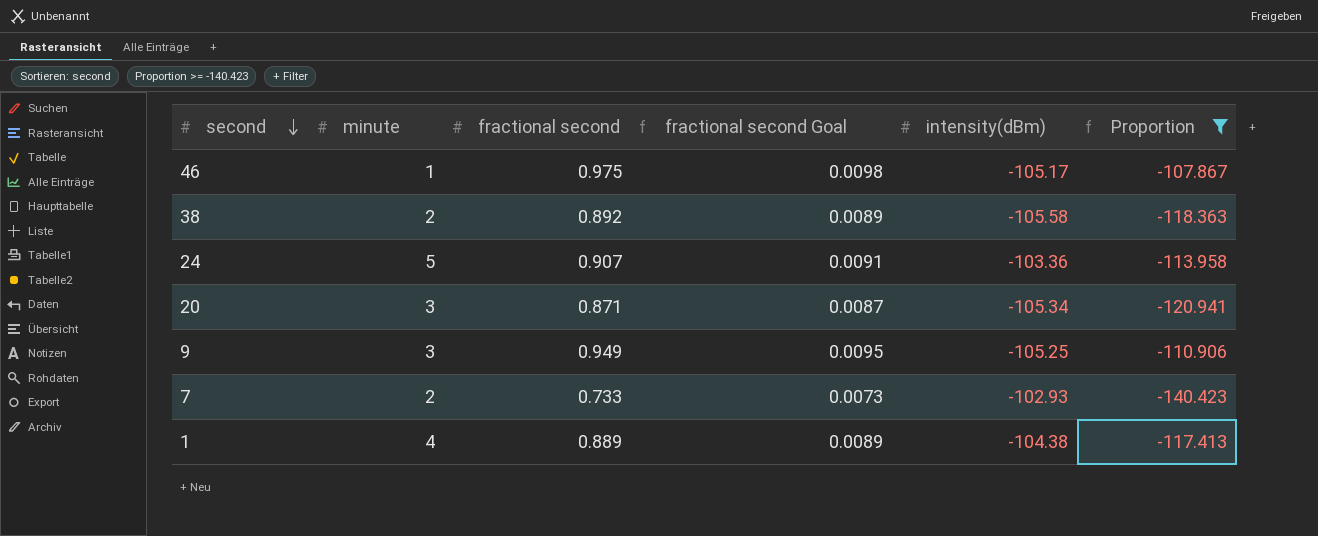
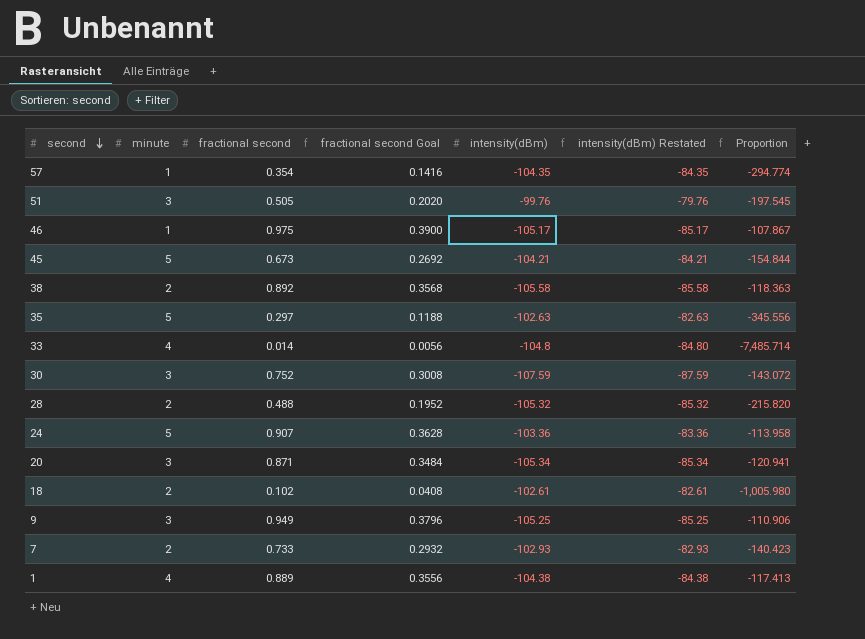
filter: Proportion >= -140.423 -> none
column fractional second Goal | formula: [fractional second] * 0.01 -> [fractional second] * 0.4
column intensity(dBm) Restated | formula: none -> [intensity(dBm)] + 20

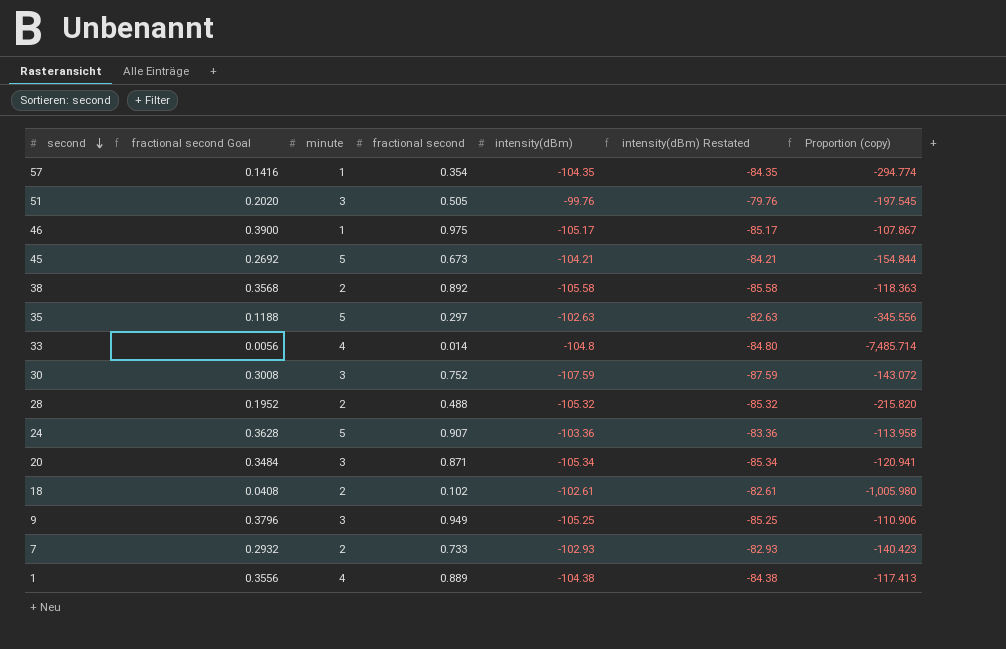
column fractional second Goal | position: 4 -> 2
column name: Proportion -> Proportion (copy)

